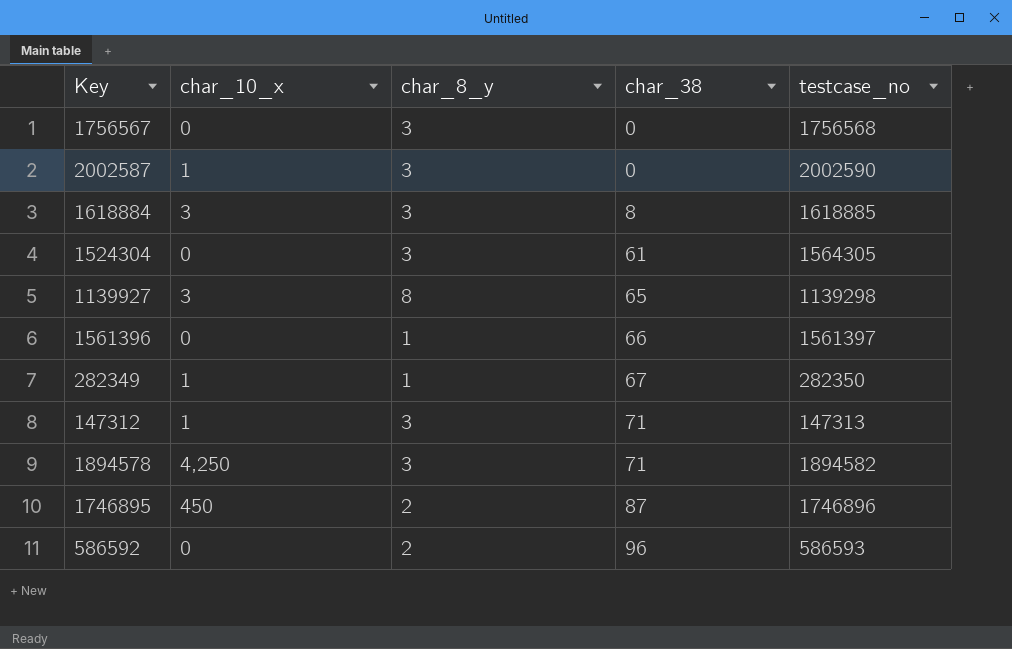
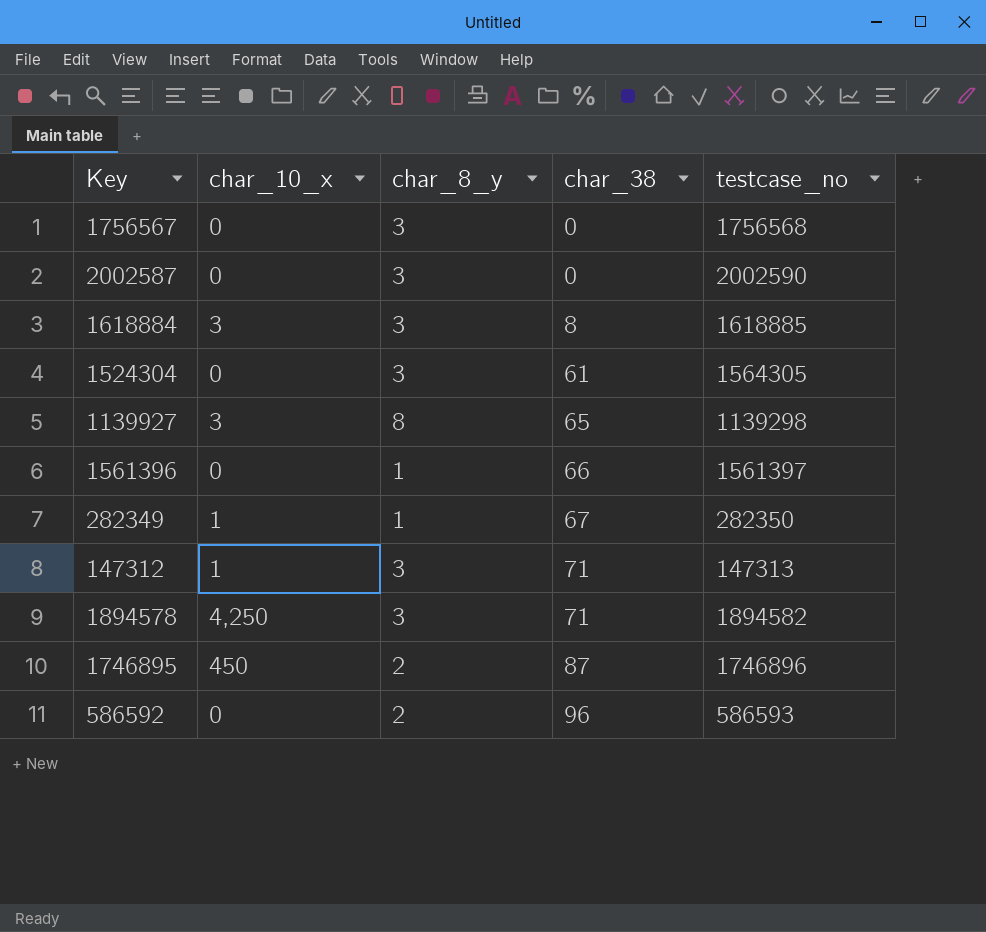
2002587 | char_10_x: 1 -> 0

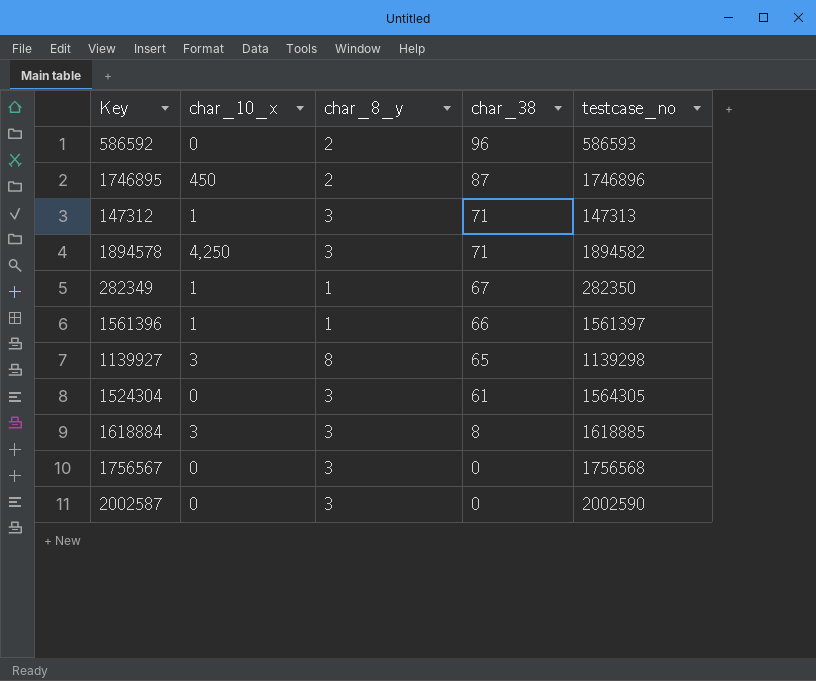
row order: char_38 ascending -> char_38 descending
1561396 | char_10_x: 0 -> 1

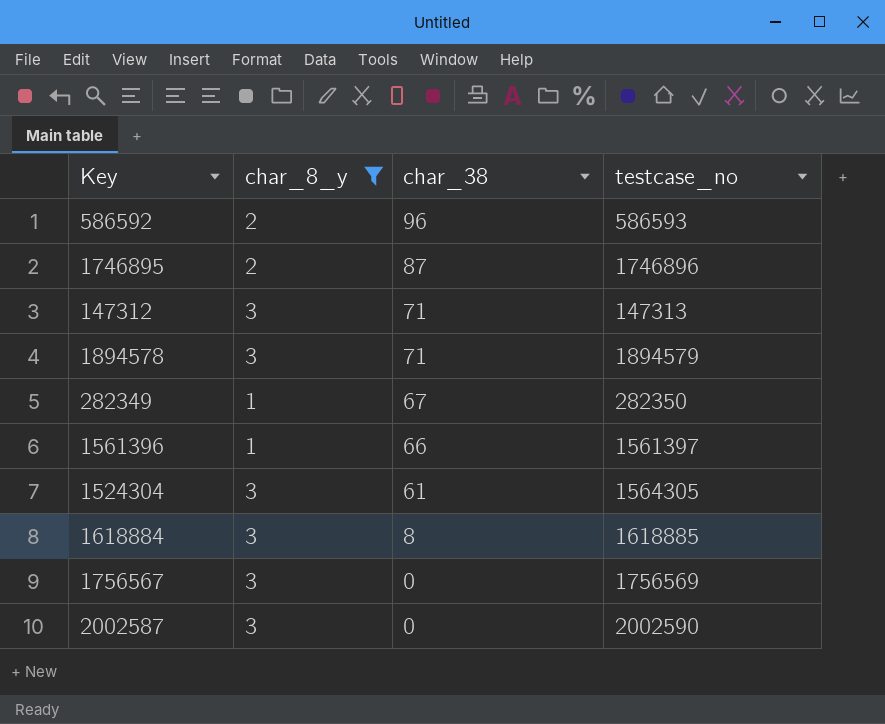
filter: none -> char_8_y != 8
column char_10_x | position: 2 -> none
1894578 | testcase_no: 1894582 -> 1894579
1756567 | testcase_no: 1756568 -> 1756569

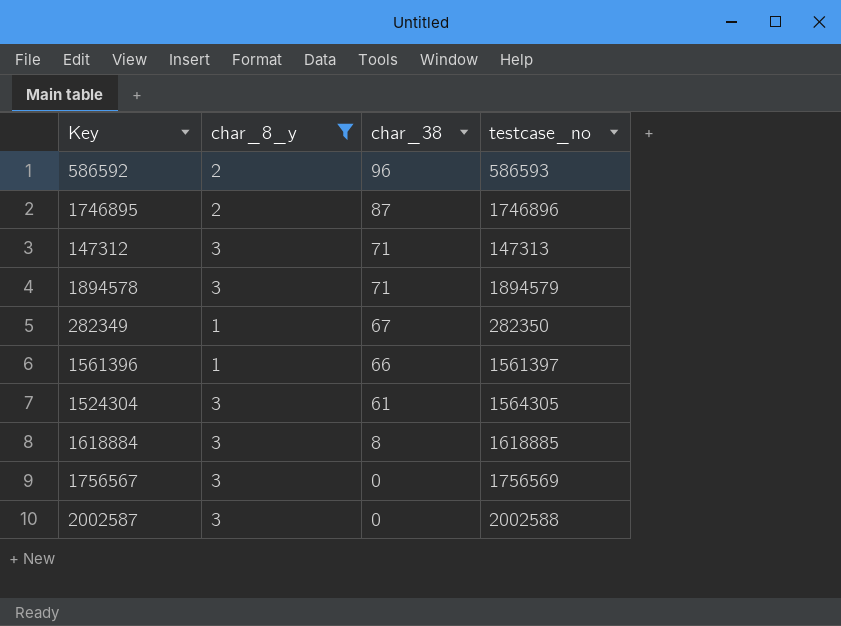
2002587 | testcase_no: 2002590 -> 2002588

